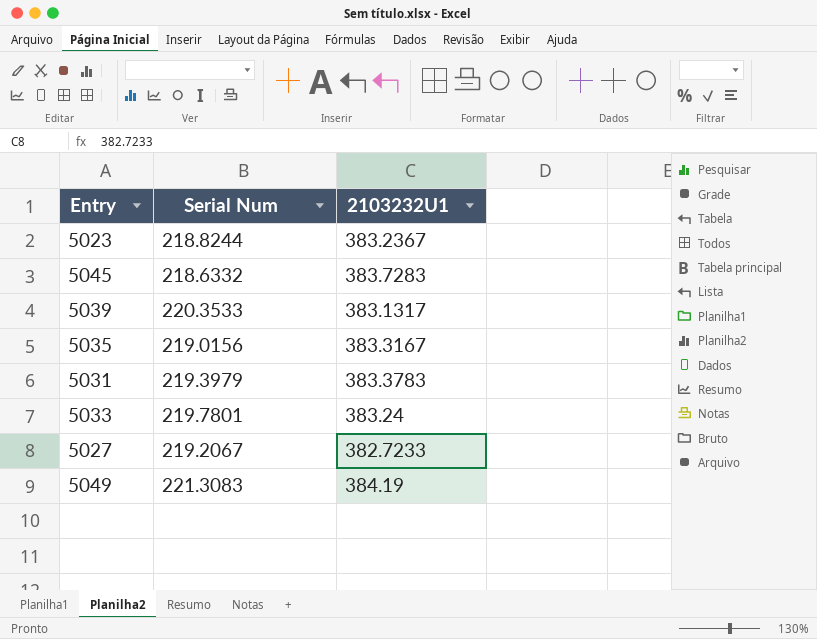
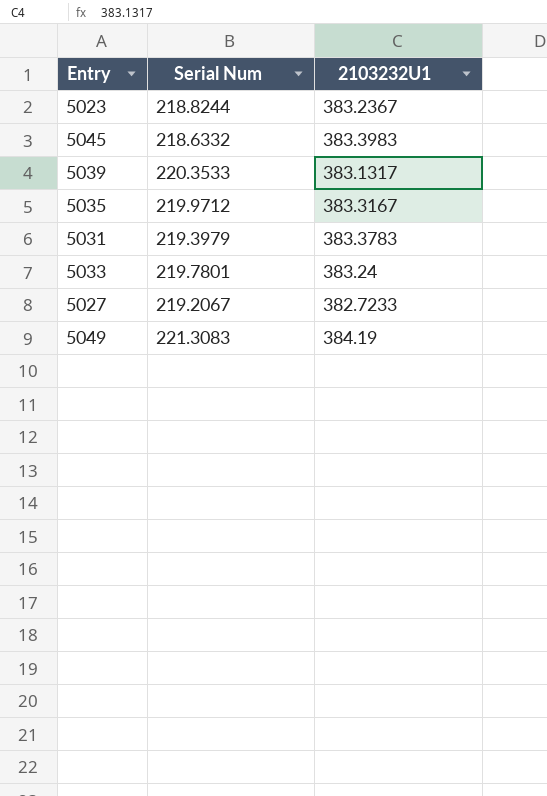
5045 | 2103232U1: 383.7283 -> 383.3983
5035 | Serial Num: 219.0156 -> 219.9712

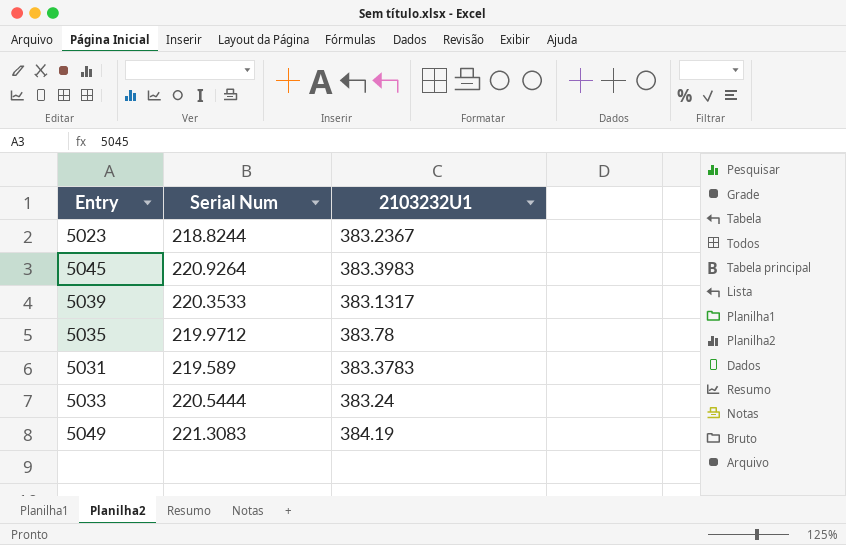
row 5027: 219.2067 | 382.7233 -> none
5045 | Serial Num: 218.6332 -> 220.9264
5035 | 2103232U1: 383.3167 -> 383.78
5031 | Serial Num: 219.3979 -> 219.589
5033 | Serial Num: 219.7801 -> 220.5444

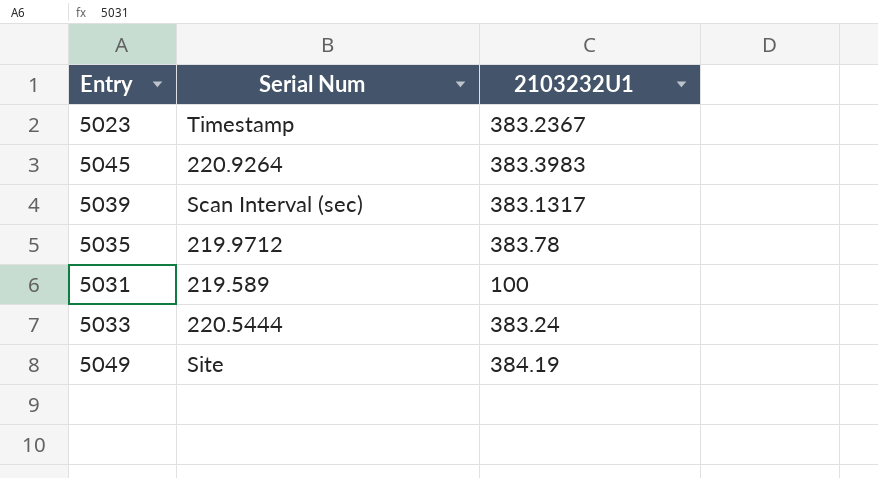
5023 | Serial Num: 218.8244 -> Timestamp
5039 | Serial Num: 220.3533 -> Scan Interval (sec)
5031 | 2103232U1: 383.3783 -> 100
5049 | Serial Num: 221.3083 -> Site

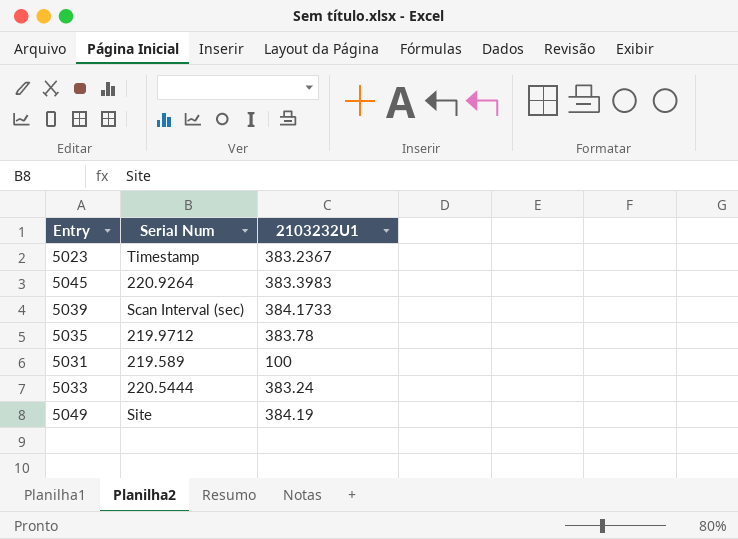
5039 | 2103232U1: 383.1317 -> 384.1733

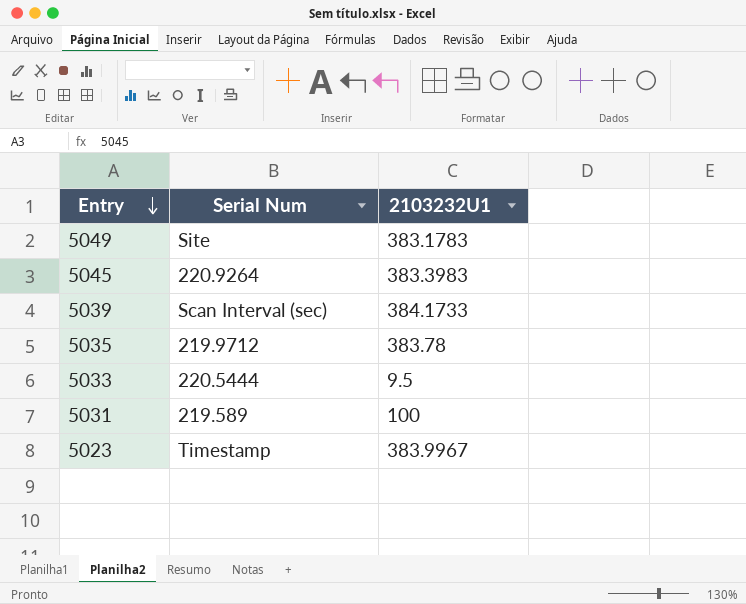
row order: none -> Entry descending
5049 | 2103232U1: 384.19 -> 383.1783
5033 | 2103232U1: 383.24 -> 9.5
5023 | 2103232U1: 383.2367 -> 383.9967

